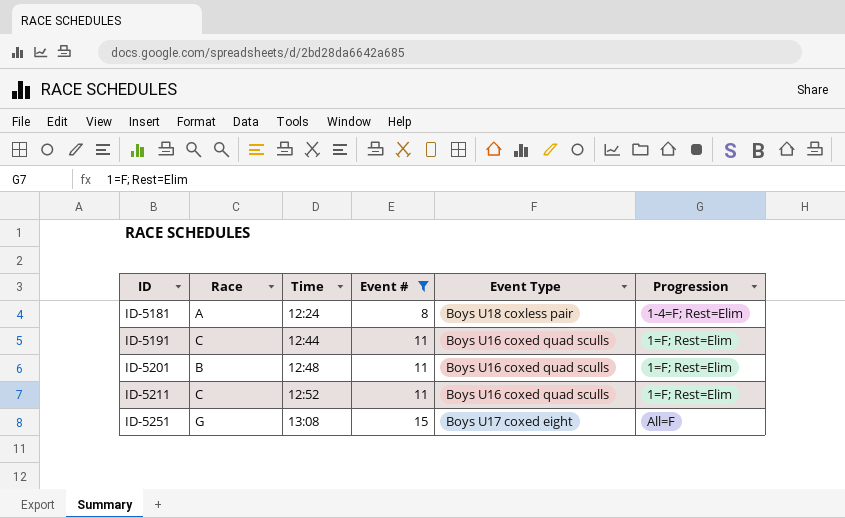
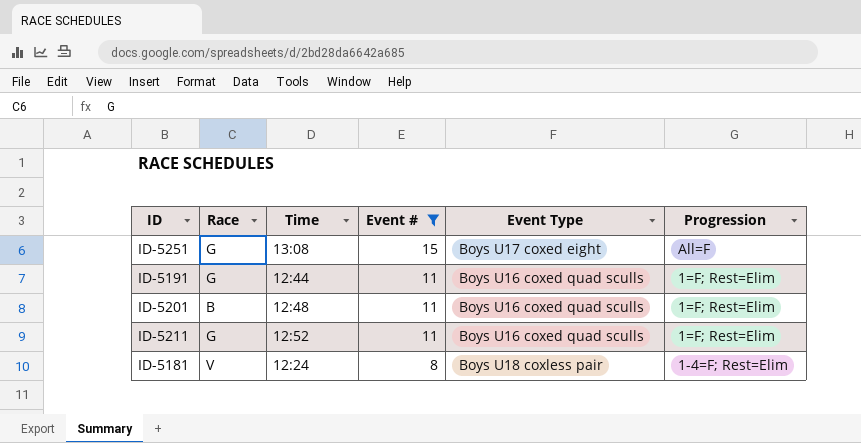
row order: ID ascending -> Event # descending
ID-5191 | Race: C -> G
ID-5211 | Race: C -> G
ID-5181 | Race: A -> V

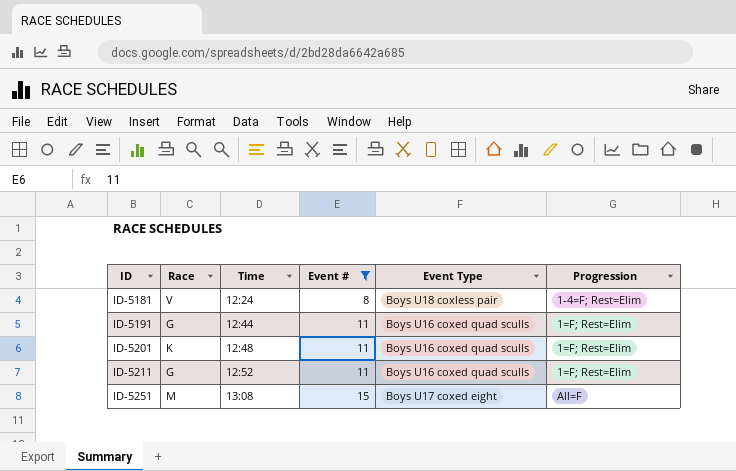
row order: Event # descending -> ID ascending
ID-5201 | Race: B -> K
ID-5251 | Race: G -> M

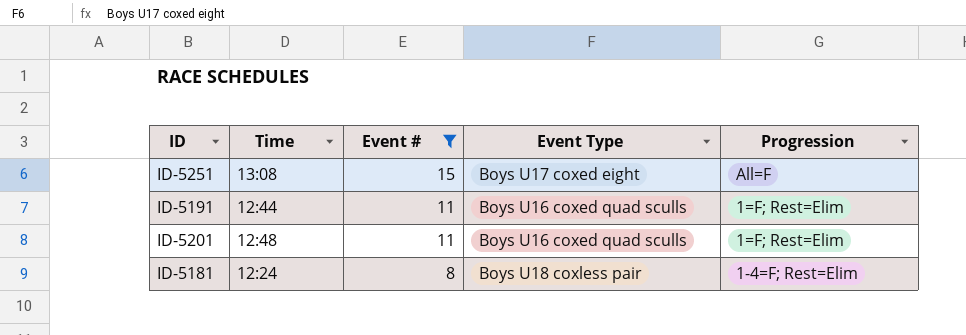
row order: ID ascending -> Event # descending
column Race | position: 2 -> none
row ID-5211: G | 12:52 | 11 | Boys U16 coxed quad sculls | 1=F; Rest=Elim -> none

